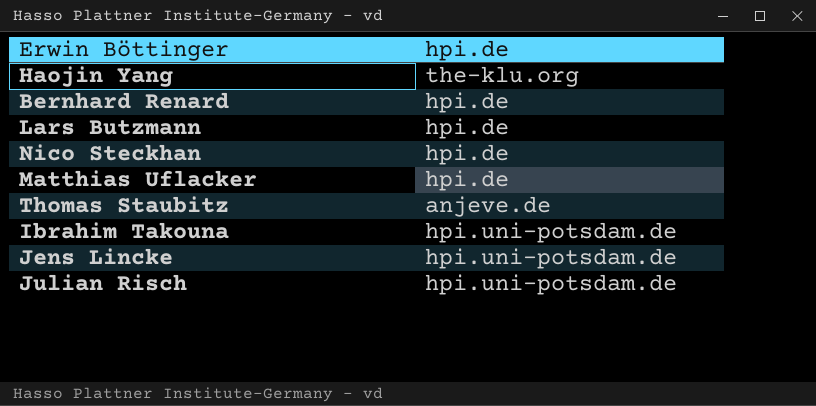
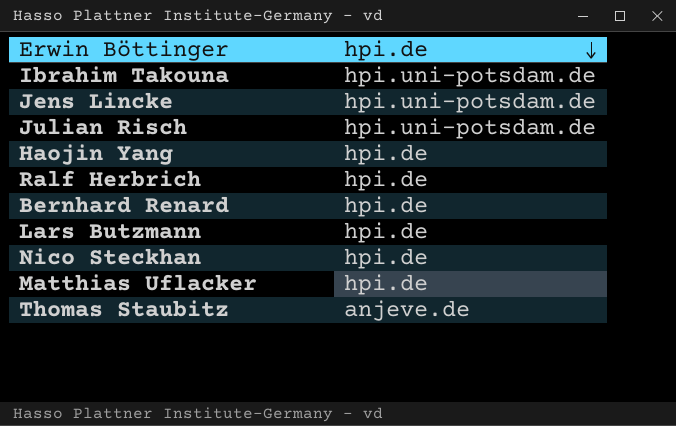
row order: none -> hpi.de descending
Haojin Yang | hpi.de: the-klu.org -> hpi.de
row Ralf Herbrich: none -> hpi.de

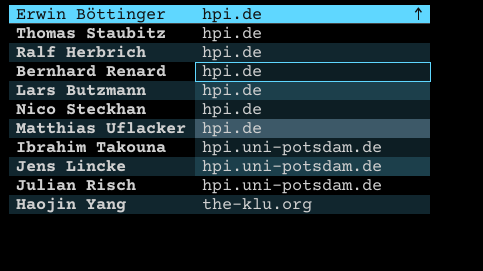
row order: hpi.de descending -> hpi.de ascending
Thomas Staubitz | hpi.de: anjeve.de -> hpi.de
Haojin Yang | hpi.de: hpi.de -> the-klu.org

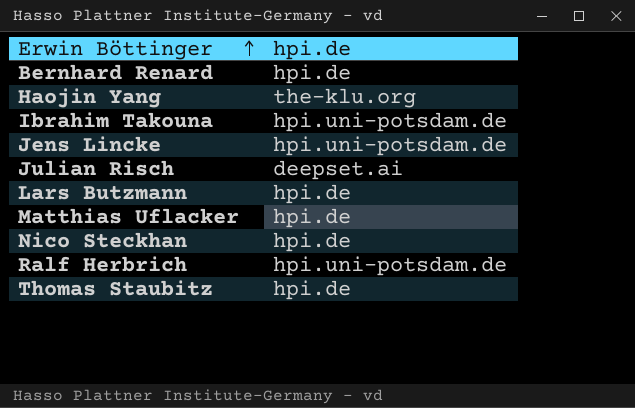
row order: hpi.de ascending -> Erwin Böttinger ascending
Julian Risch | hpi.de: hpi.uni-potsdam.de -> deepset.ai
Ralf Herbrich | hpi.de: hpi.de -> hpi.uni-potsdam.de

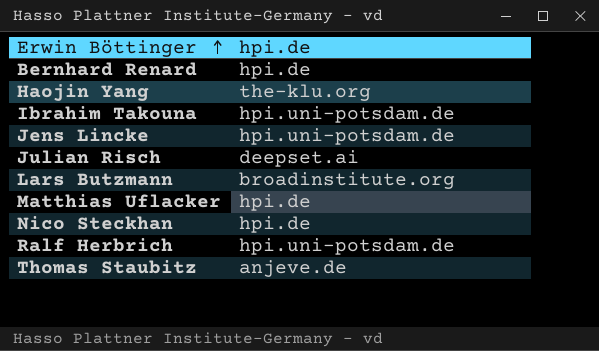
Lars Butzmann | hpi.de: hpi.de -> broadinstitute.org
Thomas Staubitz | hpi.de: hpi.de -> anjeve.de

